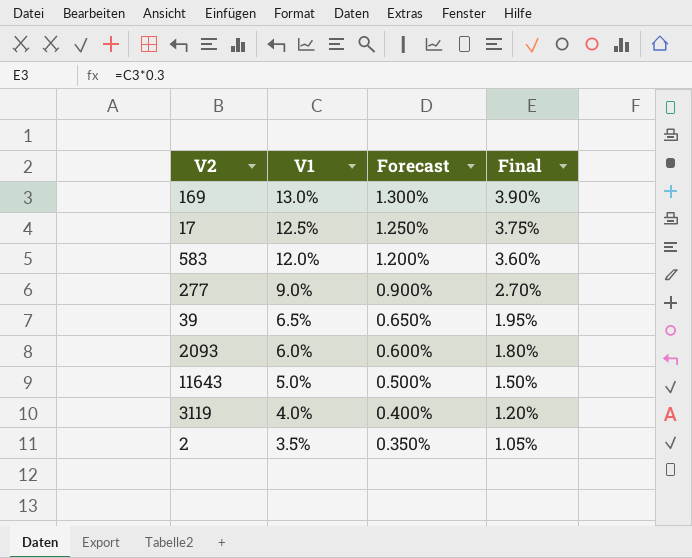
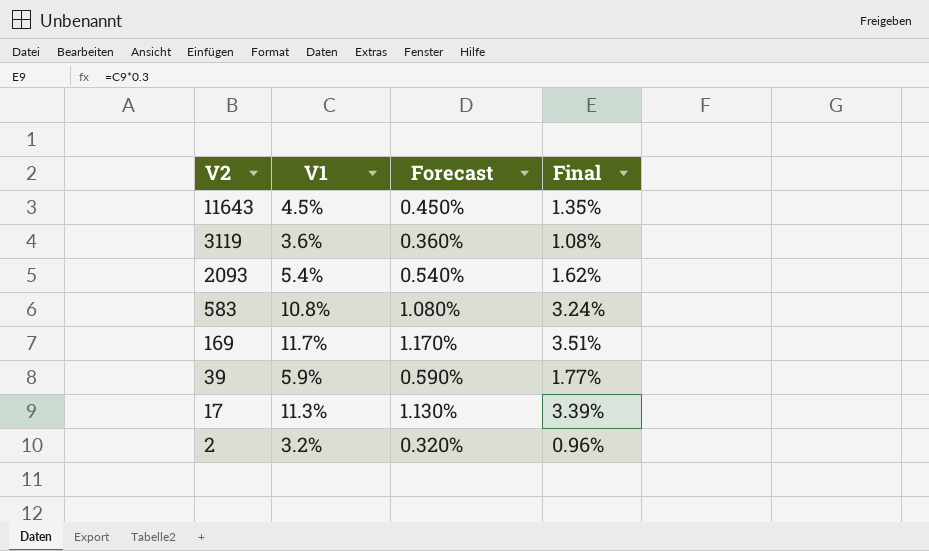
row order: V1 descending -> V2 descending
row 277: 9.0% | 0.900% | 2.70% -> none
11643 | V1: 5.0% -> 4.5%
11643 | Forecast: 0.500% -> 0.450%
11643 | Final: 1.50% -> 1.35%
3119 | V1: 4.0% -> 3.6%
3119 | Forecast: 0.400% -> 0.360%
3119 | Final: 1.20% -> 1.08%
2093 | V1: 6.0% -> 5.4%
2093 | Forecast: 0.600% -> 0.540%
2093 | Final: 1.80% -> 1.62%
583 | V1: 12.0% -> 10.8%
583 | Forecast: 1.200% -> 1.080%
583 | Final: 3.60% -> 3.24%
169 | V1: 13.0% -> 11.7%
169 | Forecast: 1.300% -> 1.170%
169 | Final: 3.90% -> 3.51%
39 | V1: 6.5% -> 5.9%
39 | Forecast: 0.650% -> 0.590%
39 | Final: 1.95% -> 1.77%
17 | V1: 12.5% -> 11.3%
17 | Forecast: 1.250% -> 1.130%
17 | Final: 3.75% -> 3.39%
2 | V1: 3.5% -> 3.2%
2 | Forecast: 0.350% -> 0.320%
2 | Final: 1.05% -> 0.96%

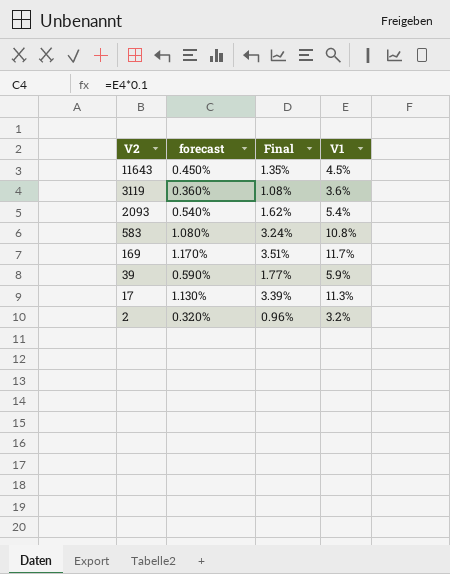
column name: Forecast -> forecast
column V1 | position: 2 -> 4

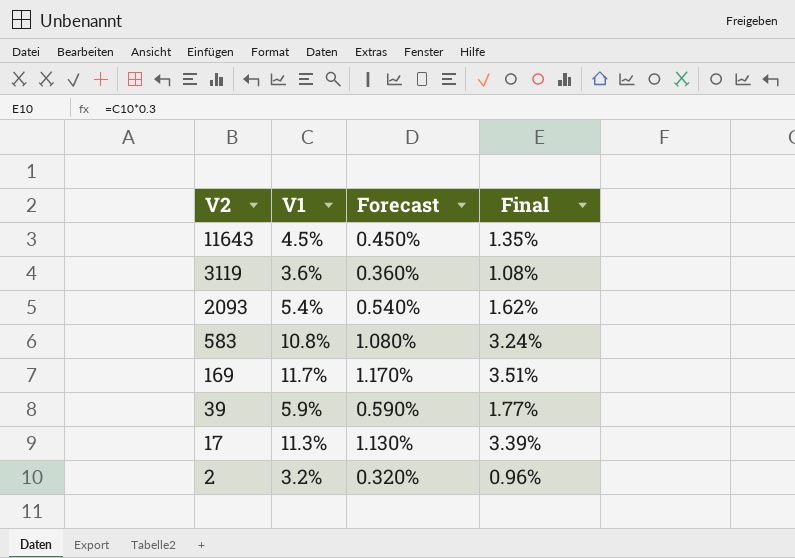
column V1 | position: 4 -> 2
column name: forecast -> Forecast

